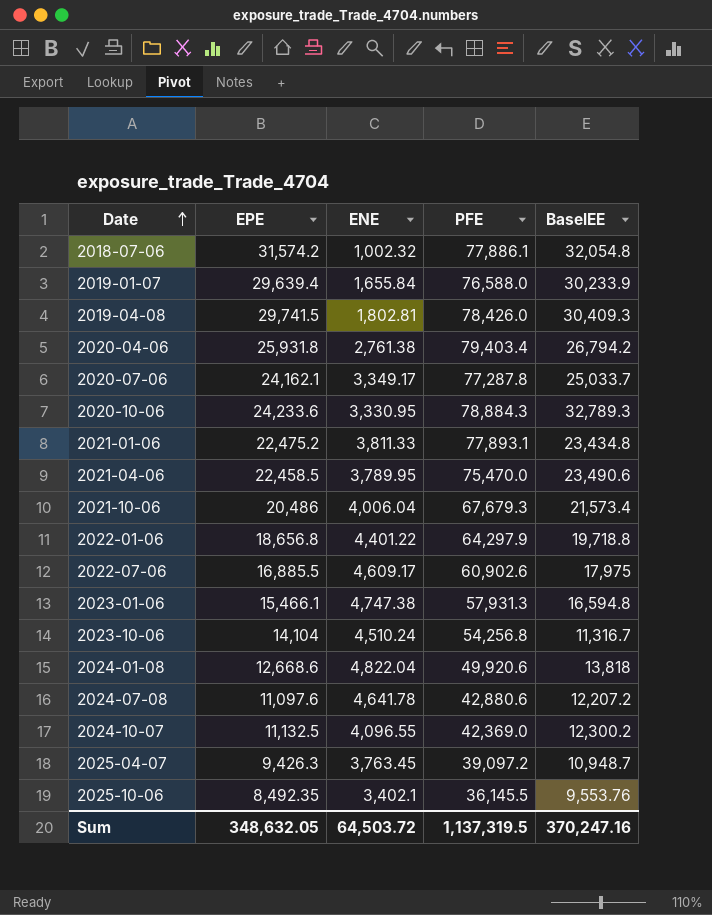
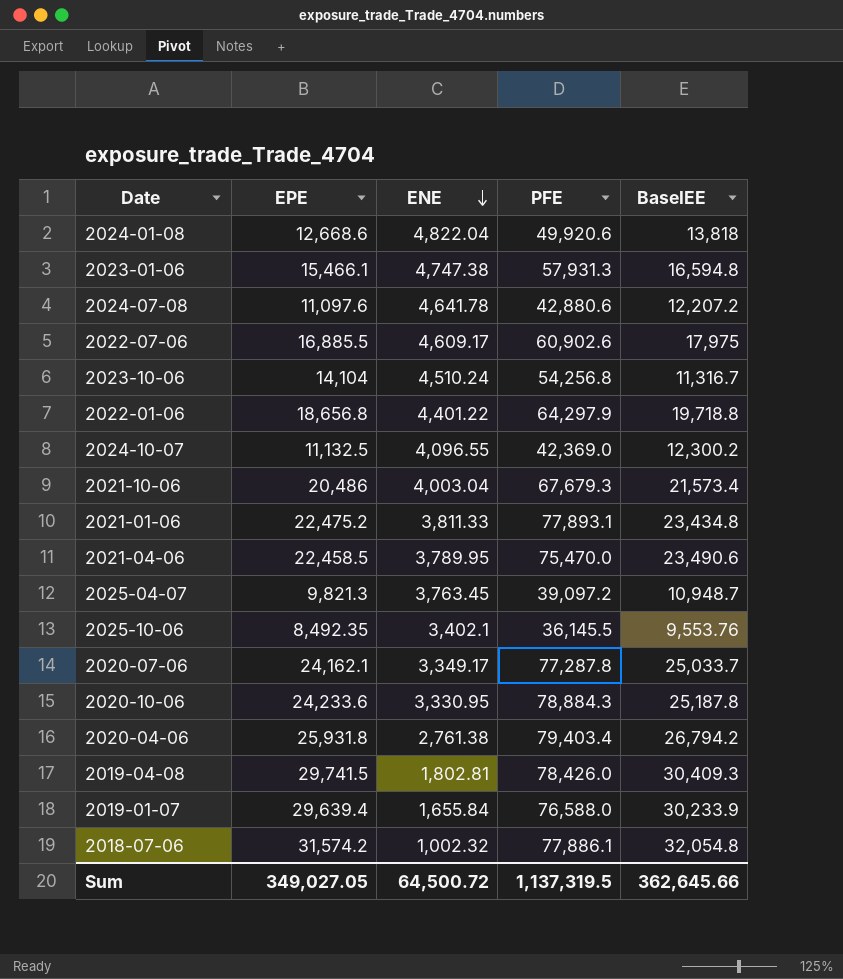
row order: Date ascending -> ENE descending
2021-10-06 | ENE: 4,006.04 -> 4,003.04
2025-04-07 | EPE: 9,426.3 -> 9,821.3
2020-10-06 | BaselEE: 32,789.3 -> 25,187.8
Sum | EPE: 348,632.05 -> 349,027.05
Sum | ENE: 64,503.72 -> 64,500.72
Sum | BaselEE: 370,247.16 -> 362,645.66

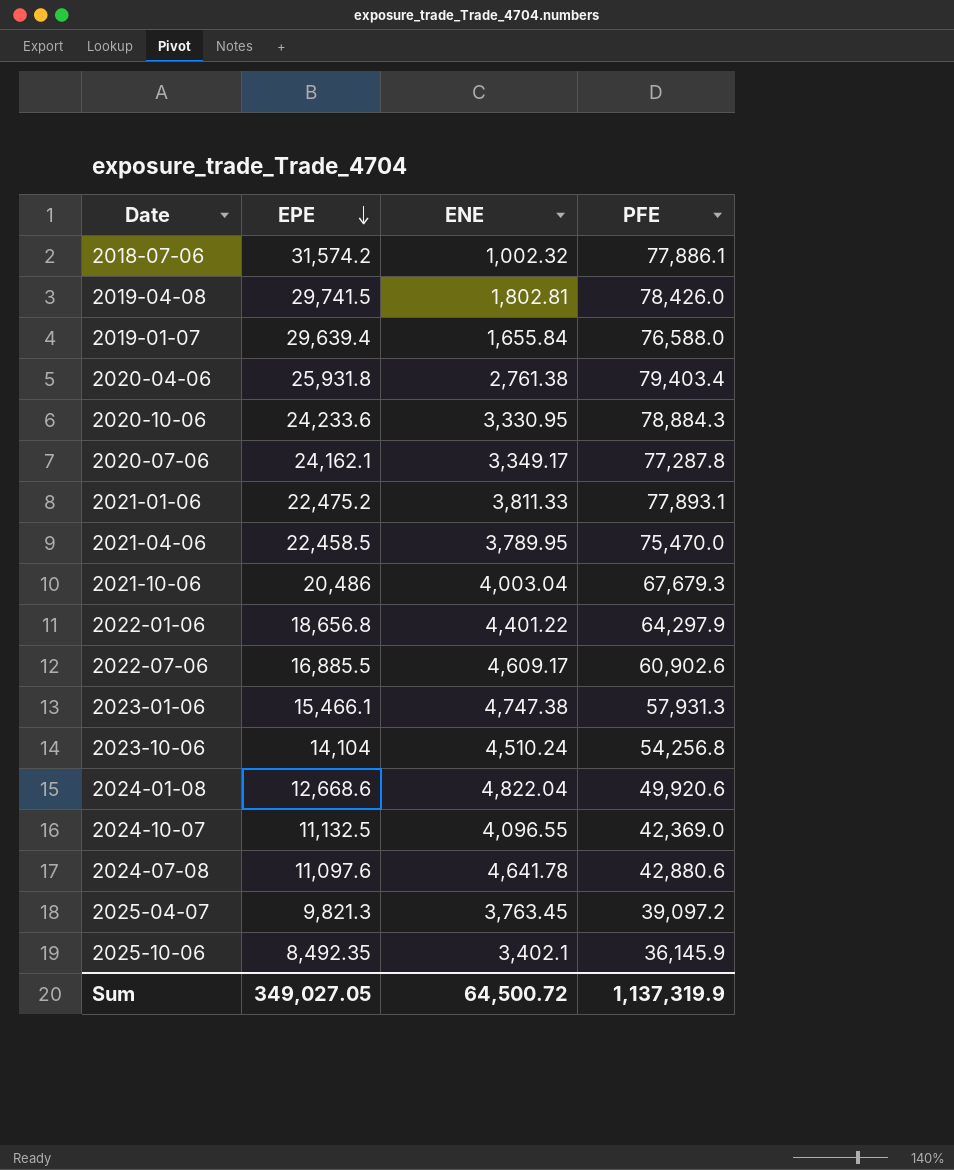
row order: ENE descending -> EPE descending
column BaselEE | position: 5 -> none
2025-10-06 | PFE: 36,145.5 -> 36,145.9
Sum | PFE: 1,137,319.5 -> 1,137,319.9

